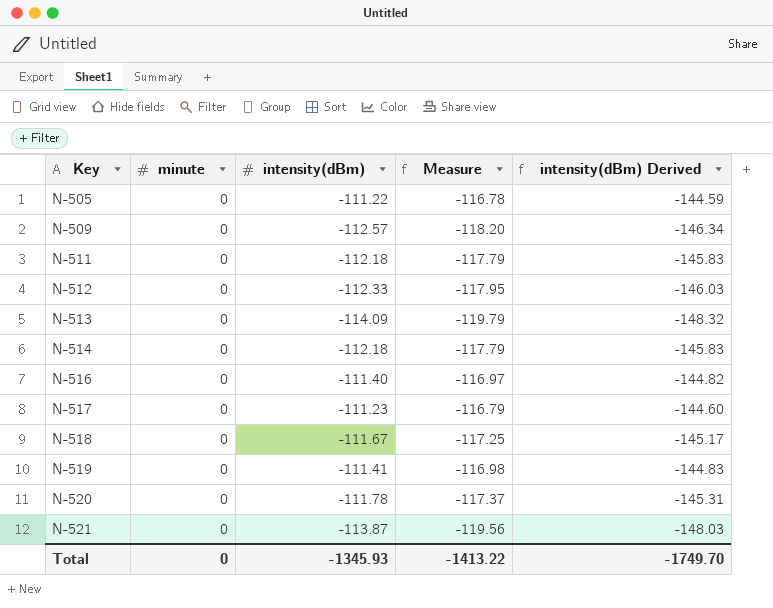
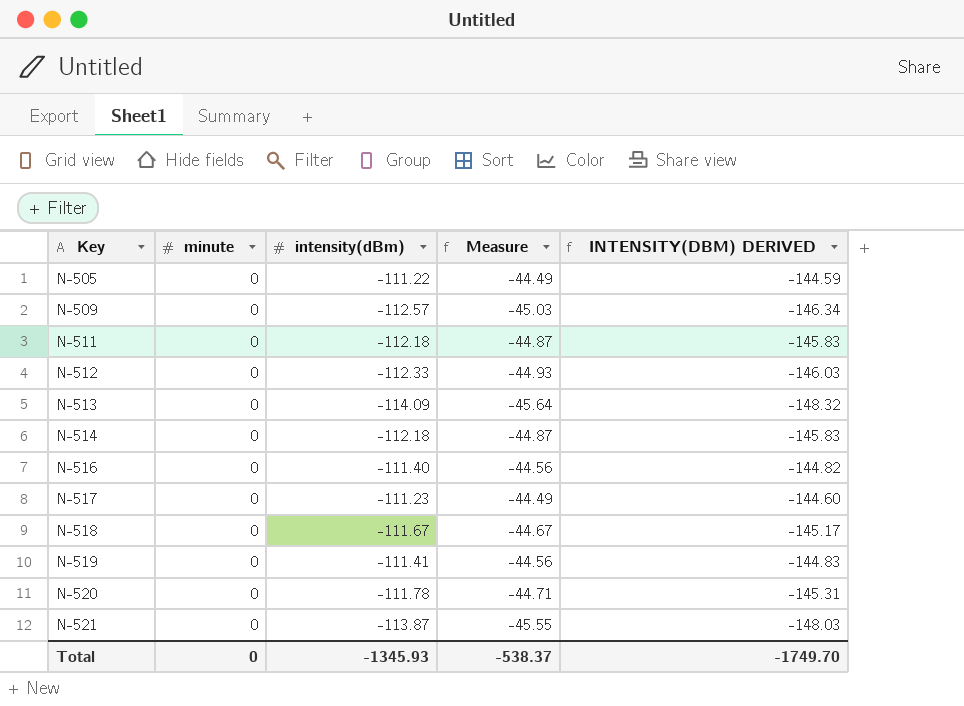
column Measure | formula: [intensity(dBm)] * 1.05 -> [intensity(dBm)] * 0.4
column name: intensity(dBm) Derived -> INTENSITY(DBM) DERIVED
Total | Measure: -1413.22 -> -538.37

